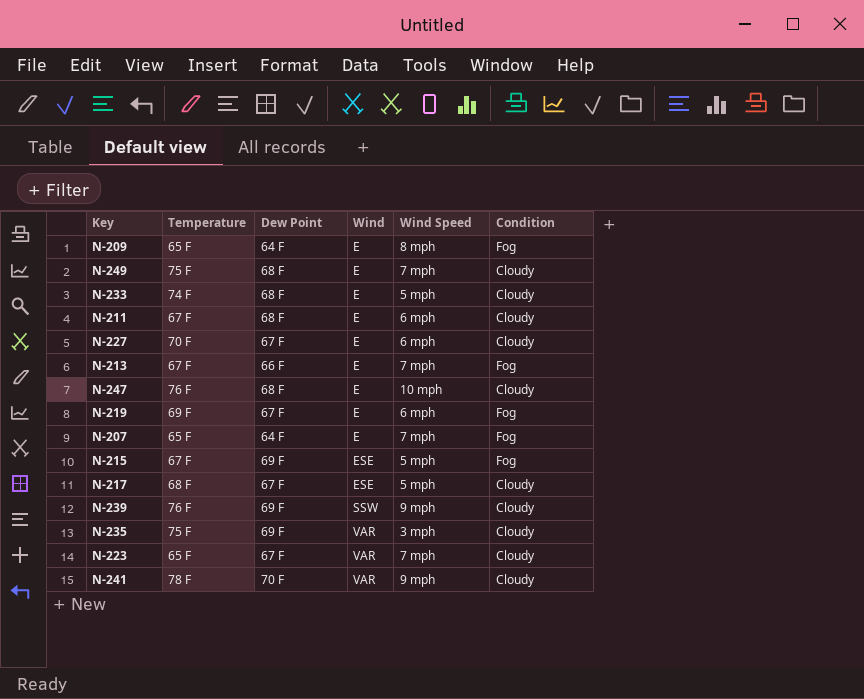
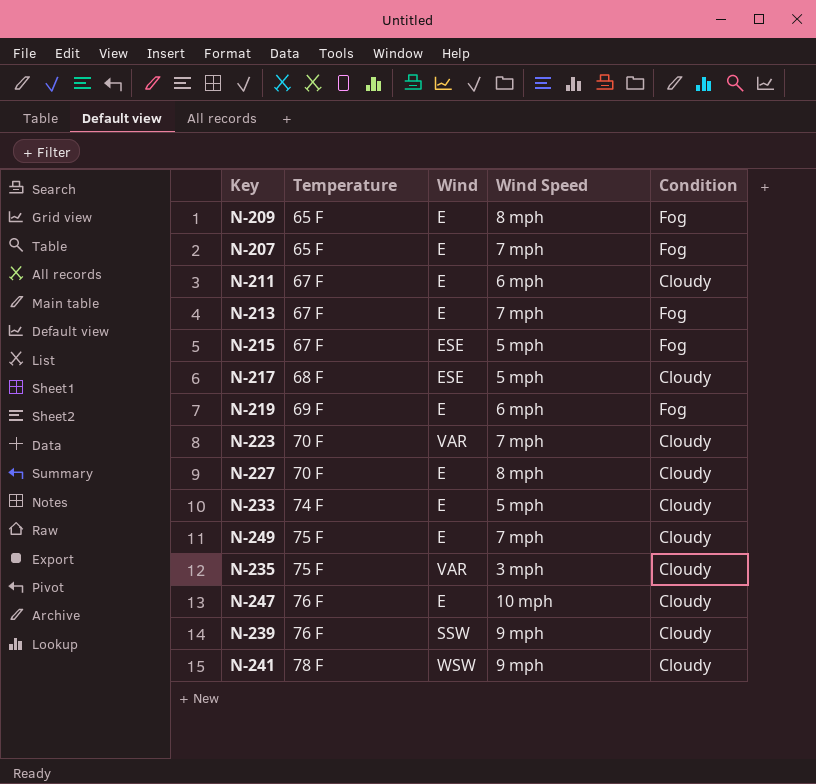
row order: Wind ascending -> Temperature ascending
column Dew Point | position: 3 -> none
N-223 | Temperature: 65 F -> 70 F
N-227 | Wind Speed: 6 mph -> 8 mph
N-241 | Wind: VAR -> WSW

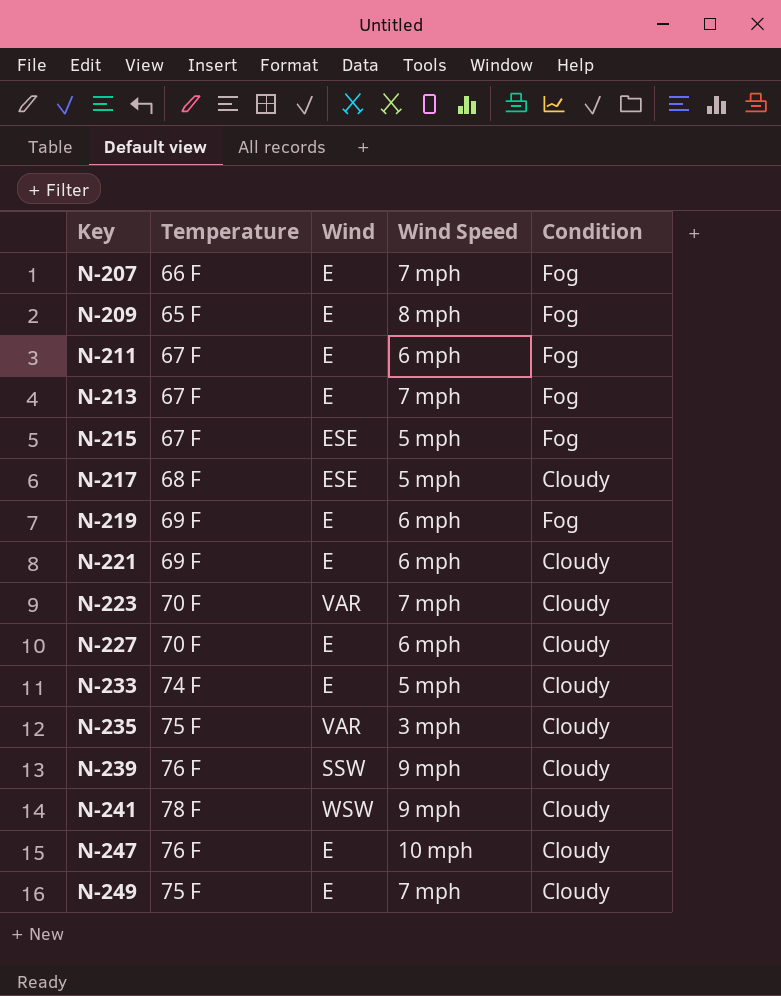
row order: Temperature ascending -> Key ascending
N-207 | Temperature: 65 F -> 66 F
N-211 | Condition: Cloudy -> Fog
row N-221: none -> 69 F | E | 6 mph | Cloudy
N-227 | Wind Speed: 8 mph -> 6 mph

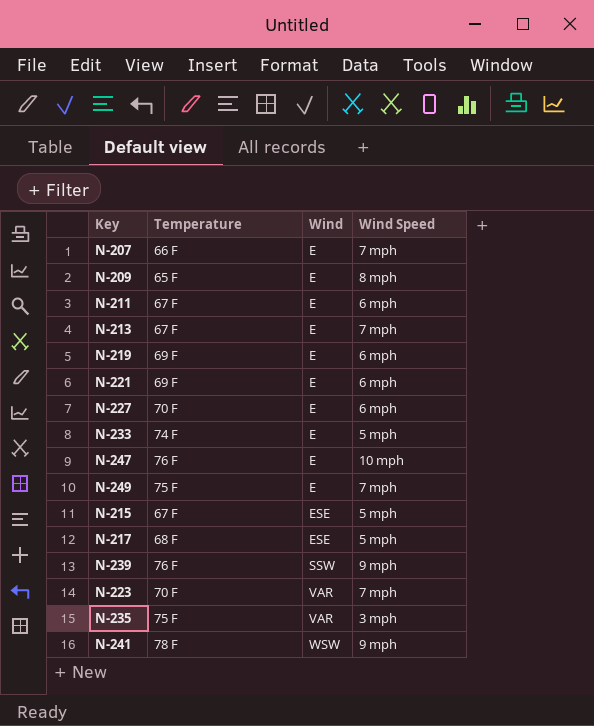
row order: Key ascending -> Wind ascending
column Condition | position: 5 -> none

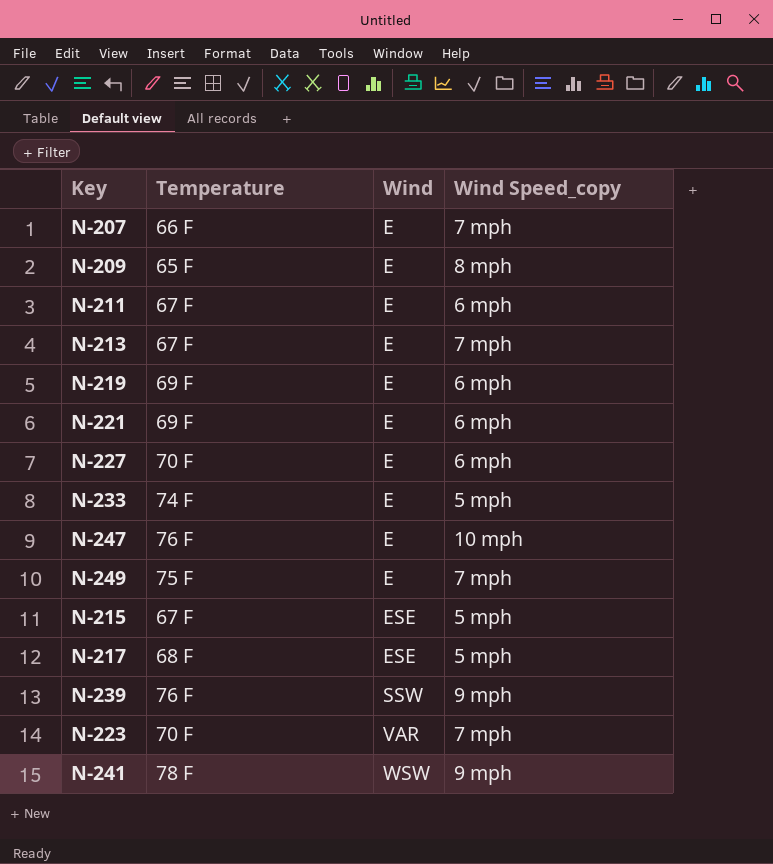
column name: Wind Speed -> Wind Speed_copy
row N-235: 75 F | VAR | 3 mph -> none

